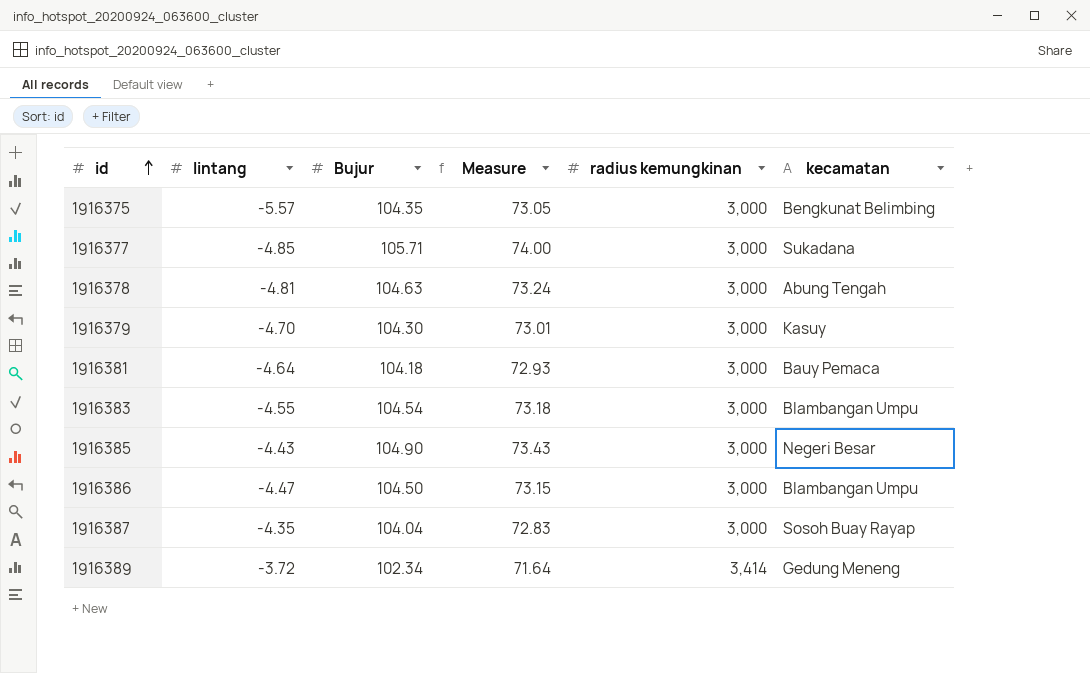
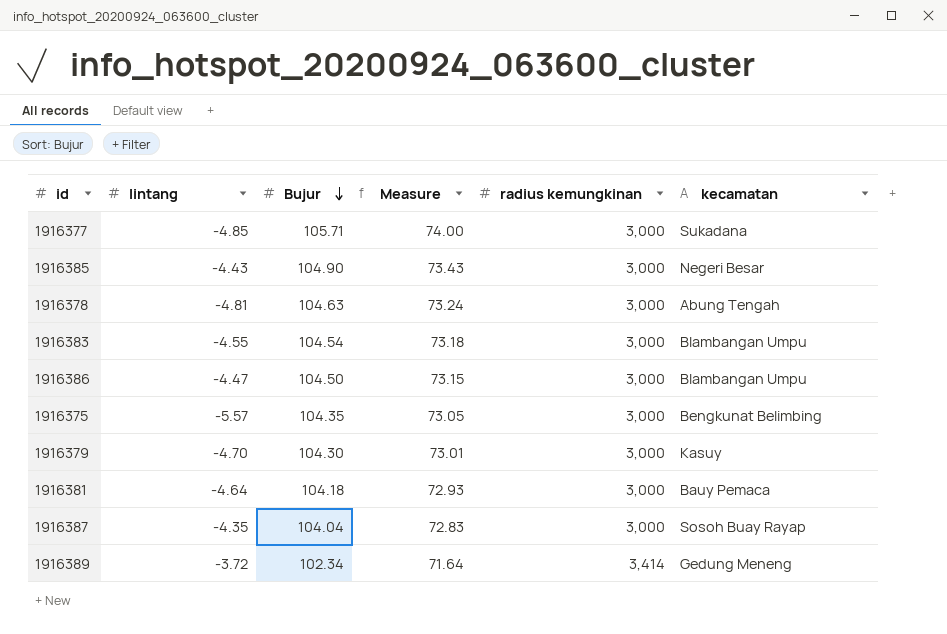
row order: id ascending -> Bujur descending

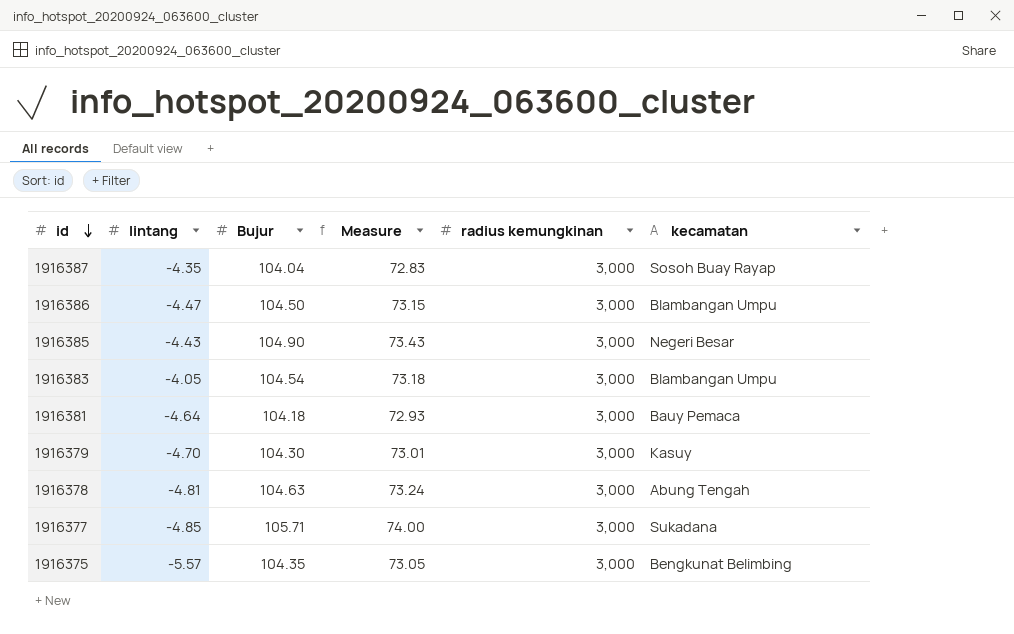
row order: Bujur descending -> id descending
row 1916389: -3.72 | 102.34 | 71.64 | 3,414 | Gedung Meneng -> none
1916383 | lintang: -4.55 -> -4.05

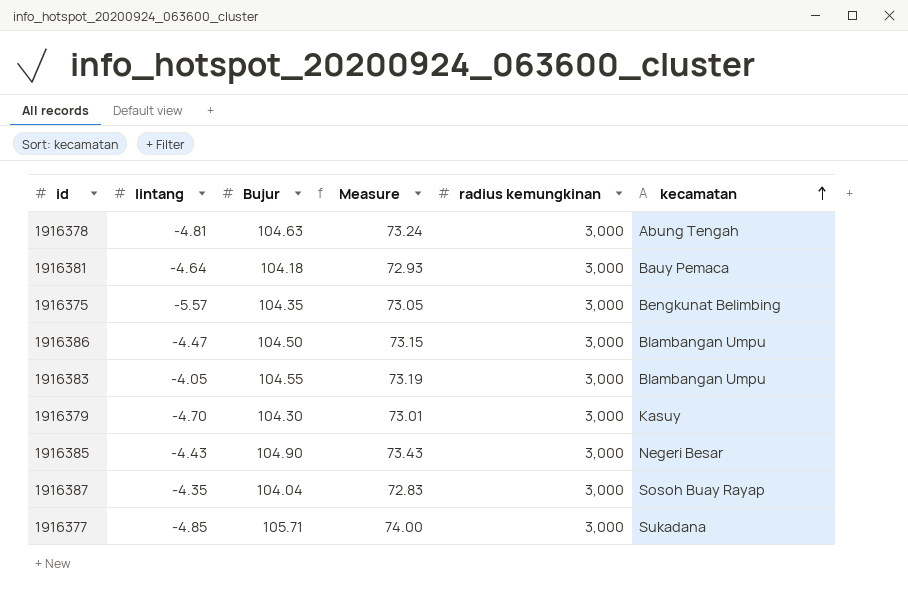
row order: id descending -> kecamatan ascending
1916383 | Bujur: 104.54 -> 104.55
1916383 | Measure: 73.18 -> 73.19

